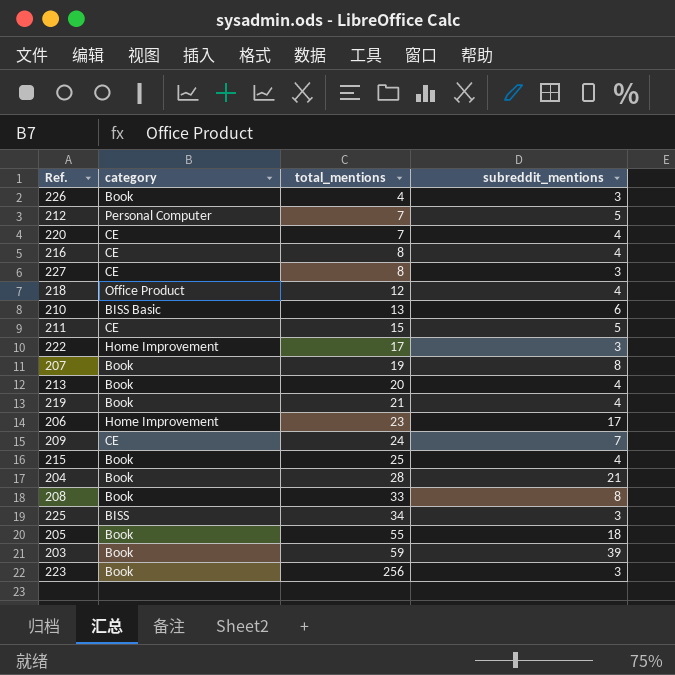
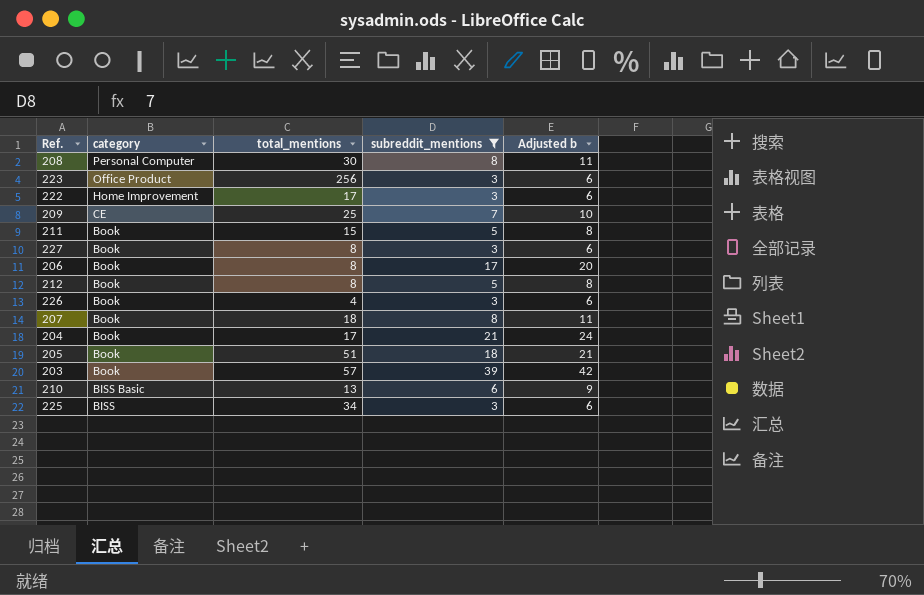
filter: none -> subreddit_mentions != 4
row order: total_mentions ascending -> category descending
column Adjusted b | formula: none -> [subreddit_mentions] + 3
208 | category: Book -> Personal Computer
208 | total_mentions: 33 -> 30
223 | category: Book -> Office Product
209 | total_mentions: 24 -> 25
211 | category: CE -> Book
227 | category: CE -> Book
206 | category: Home Improvement -> Book
206 | total_mentions: 23 -> 8
212 | category: Personal Computer -> Book
212 | total_mentions: 7 -> 8
207 | total_mentions: 19 -> 18
204 | total_mentions: 28 -> 17
205 | total_mentions: 55 -> 51
203 | total_mentions: 59 -> 57

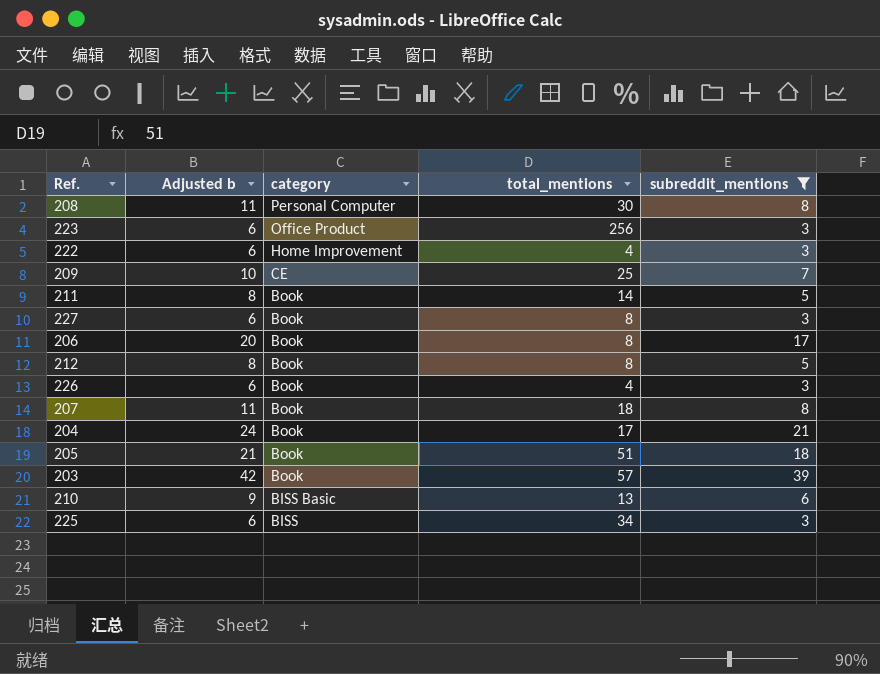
column Adjusted b | position: 5 -> 2
222 | total_mentions: 17 -> 4
211 | total_mentions: 15 -> 14

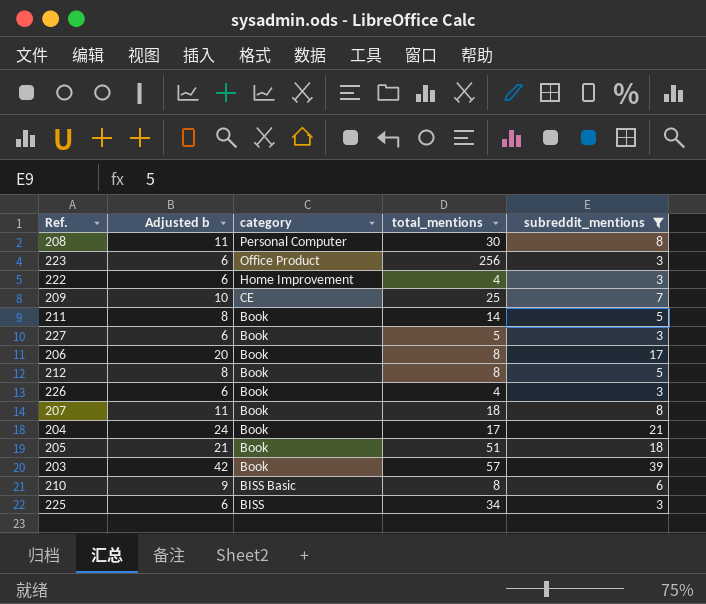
227 | total_mentions: 8 -> 5
210 | total_mentions: 13 -> 8

